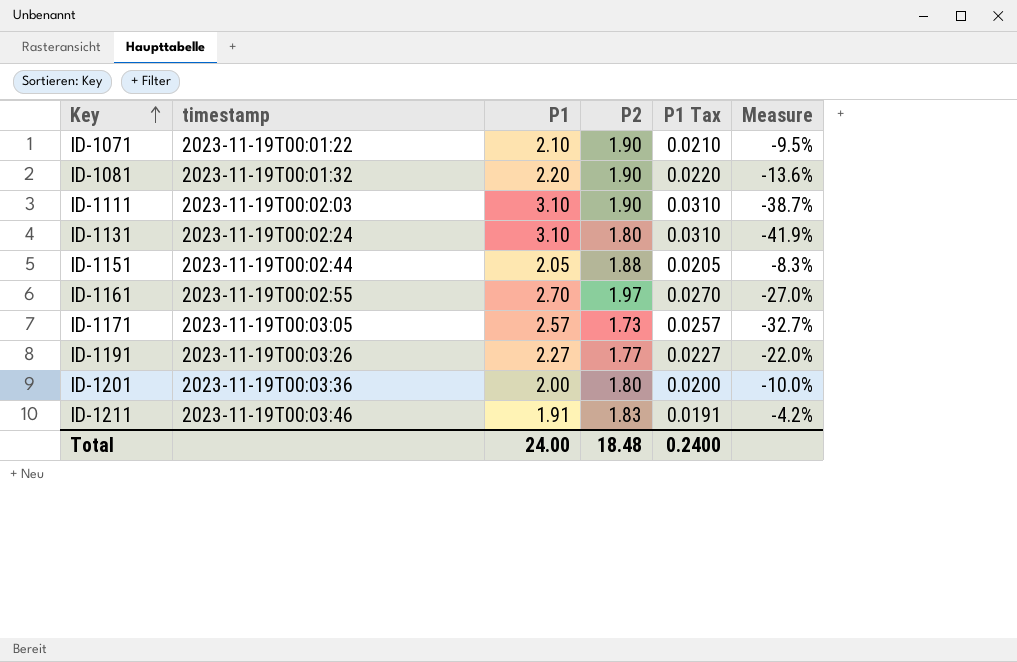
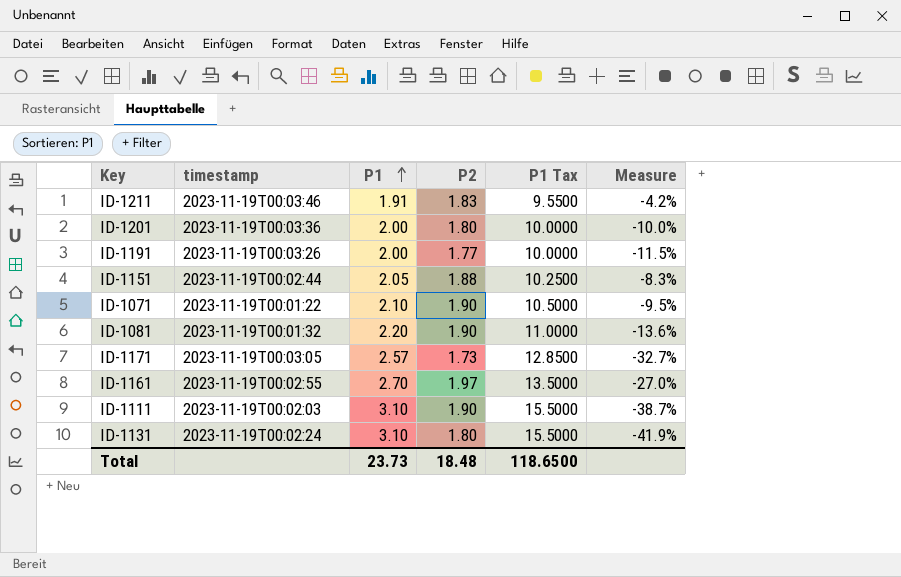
row order: Key ascending -> P1 ascending
column P1 Tax | formula: [P1] * 0.01 -> [P1] * 5
ID-1191 | P1: 2.27 -> 2.00
ID-1191 | Measure: -22.0% -> -11.5%
Total | P1: 24.00 -> 23.73
Total | P1 Tax: 0.2400 -> 118.6500

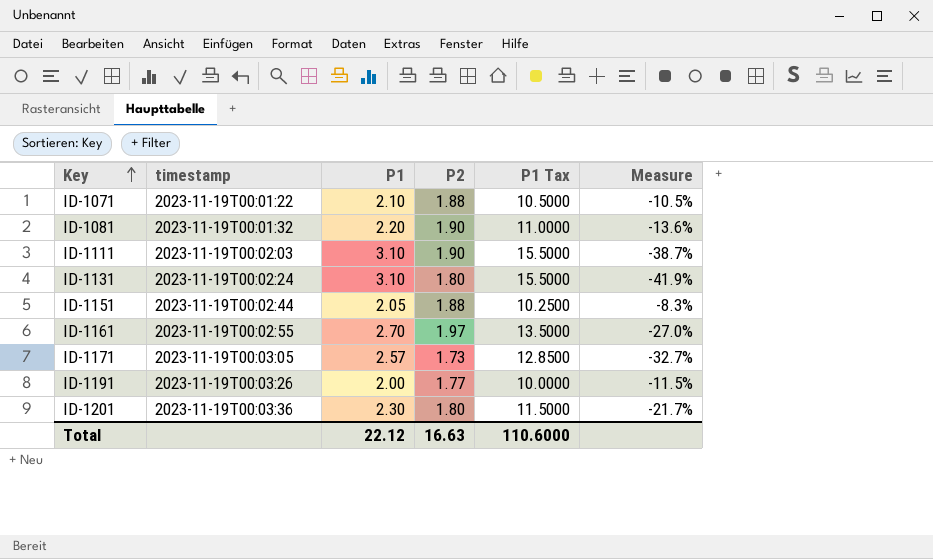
row order: P1 ascending -> Key ascending
row ID-1211: 2023-11-19T00:03:46 | 1.91 | 1.83 | 9.5500 | -4.2% -> none
ID-1071 | P2: 1.90 -> 1.88
ID-1071 | Measure: -9.5% -> -10.5%
ID-1201 | P1: 2.00 -> 2.30
ID-1201 | P1 Tax: 10.0000 -> 11.5000
ID-1201 | Measure: -10.0% -> -21.7%
Total | P1: 23.73 -> 22.12
Total | P2: 18.48 -> 16.63
Total | P1 Tax: 118.6500 -> 110.6000

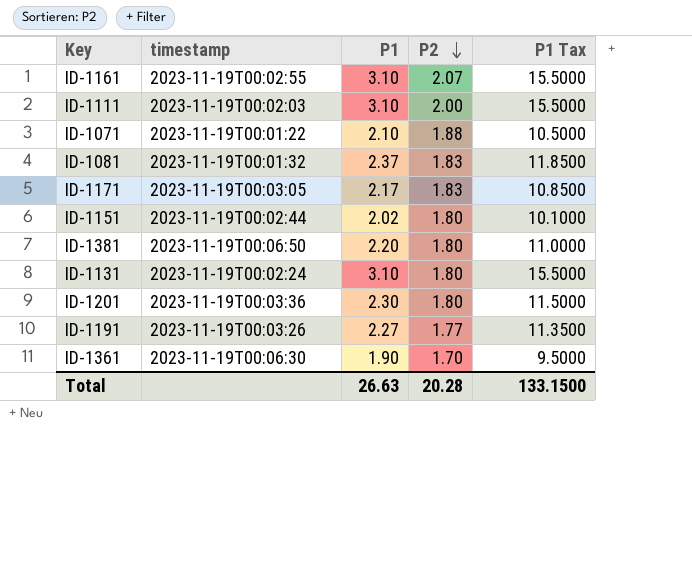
row order: Key ascending -> P2 descending
column Measure | formula: ([P2] - [P1]) / [P1] -> none
ID-1161 | P1: 2.70 -> 3.10
ID-1161 | P2: 1.97 -> 2.07
ID-1161 | P1 Tax: 13.5000 -> 15.5000
ID-1111 | P2: 1.90 -> 2.00
ID-1081 | P1: 2.20 -> 2.37
ID-1081 | P2: 1.90 -> 1.83
ID-1081 | P1 Tax: 11.0000 -> 11.8500
ID-1171 | P1: 2.57 -> 2.17
ID-1171 | P2: 1.73 -> 1.83
ID-1171 | P1 Tax: 12.8500 -> 10.8500
ID-1151 | P1: 2.05 -> 2.02
ID-1151 | P2: 1.88 -> 1.80
ID-1151 | P1 Tax: 10.2500 -> 10.1000
row ID-1381: none -> 2023-11-19T00:06:50 | 2.20 | 1.80 | 11.0000
ID-1191 | P1: 2.00 -> 2.27
ID-1191 | P1 Tax: 10.0000 -> 11.3500
row ID-1361: none -> 2023-11-19T00:06:30 | 1.90 | 1.70 | 9.5000
Total | P1: 22.12 -> 26.63
Total | P2: 16.63 -> 20.28
Total | P1 Tax: 110.6000 -> 133.1500

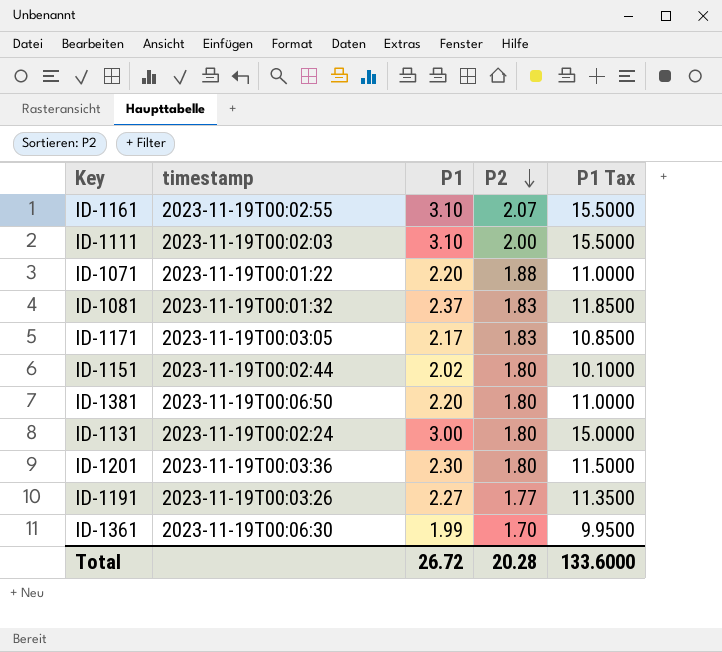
ID-1071 | P1: 2.10 -> 2.20
ID-1071 | P1 Tax: 10.5000 -> 11.0000
ID-1131 | P1: 3.10 -> 3.00
ID-1131 | P1 Tax: 15.5000 -> 15.0000
ID-1361 | P1: 1.90 -> 1.99
ID-1361 | P1 Tax: 9.5000 -> 9.9500
Total | P1: 26.63 -> 26.72
Total | P1 Tax: 133.1500 -> 133.6000

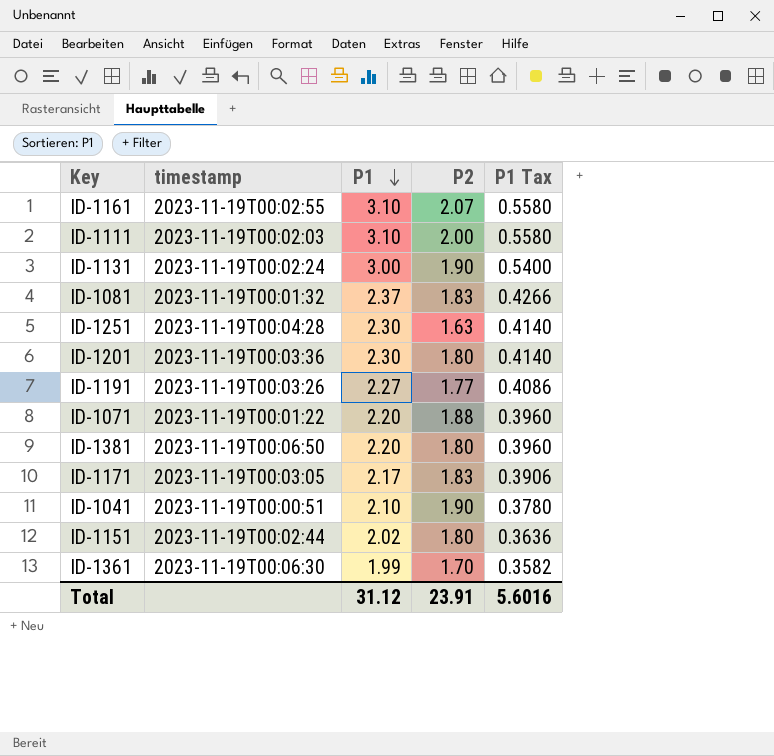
row order: P2 descending -> P1 descending
column P1 Tax | formula: [P1] * 5 -> [P1] * 0.18
ID-1131 | P2: 1.80 -> 1.90
row ID-1251: none -> 2023-11-19T00:04:28 | 2.30 | 1.63 | 0.4140
row ID-1041: none -> 2023-11-19T00:00:51 | 2.10 | 1.90 | 0.3780
Total | P1: 26.72 -> 31.12
Total | P2: 20.28 -> 23.91
Total | P1 Tax: 133.6000 -> 5.6016

